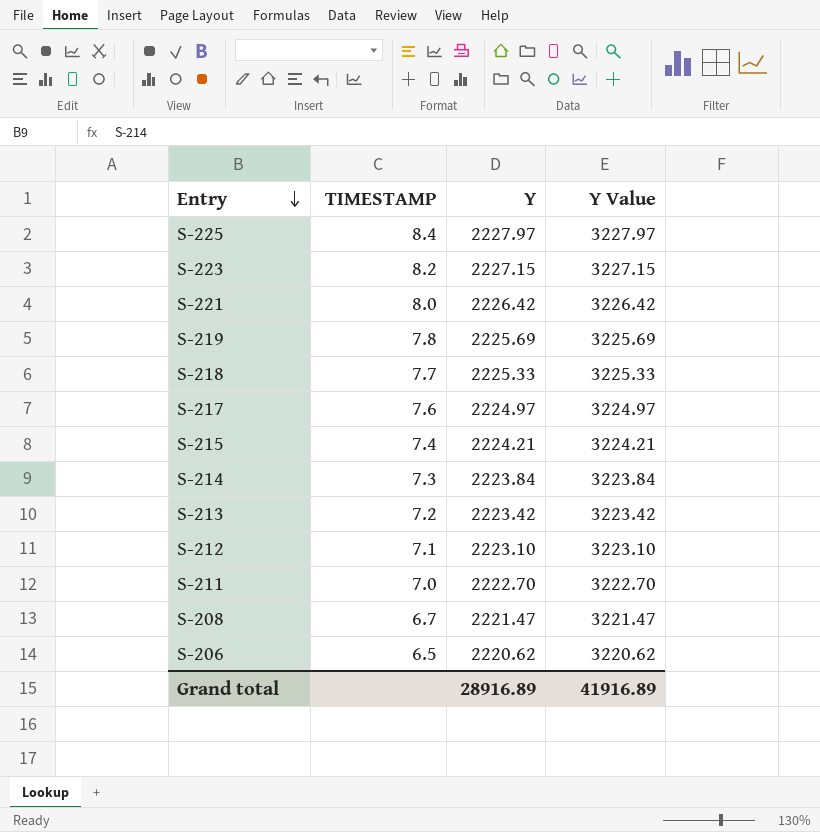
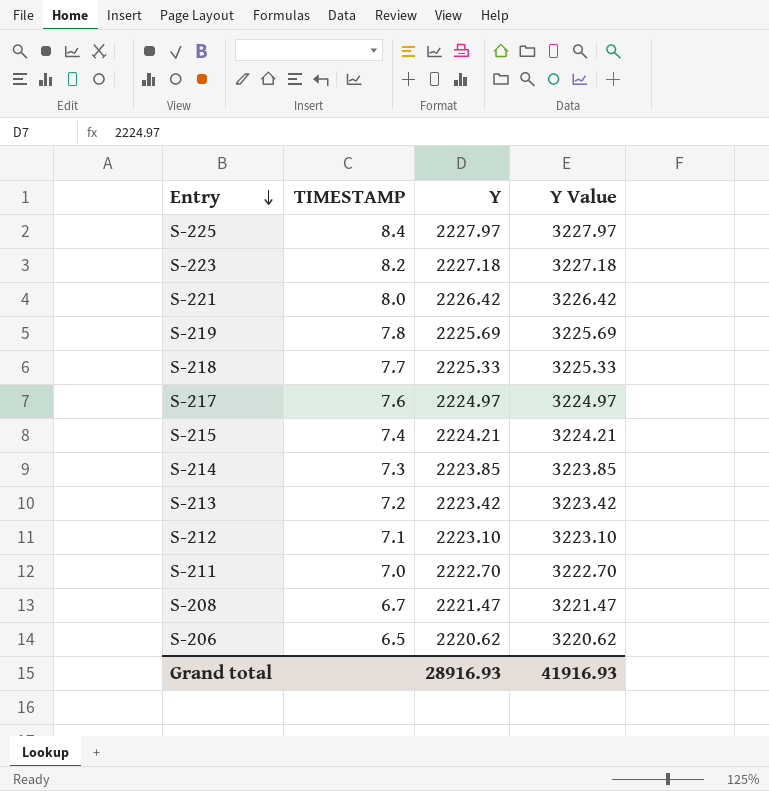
S-223 | Y: 2227.15 -> 2227.18
S-223 | Y Value: 3227.15 -> 3227.18
S-214 | Y: 2223.84 -> 2223.85
S-214 | Y Value: 3223.84 -> 3223.85
Grand total | Y: 28916.89 -> 28916.93
Grand total | Y Value: 41916.89 -> 41916.93

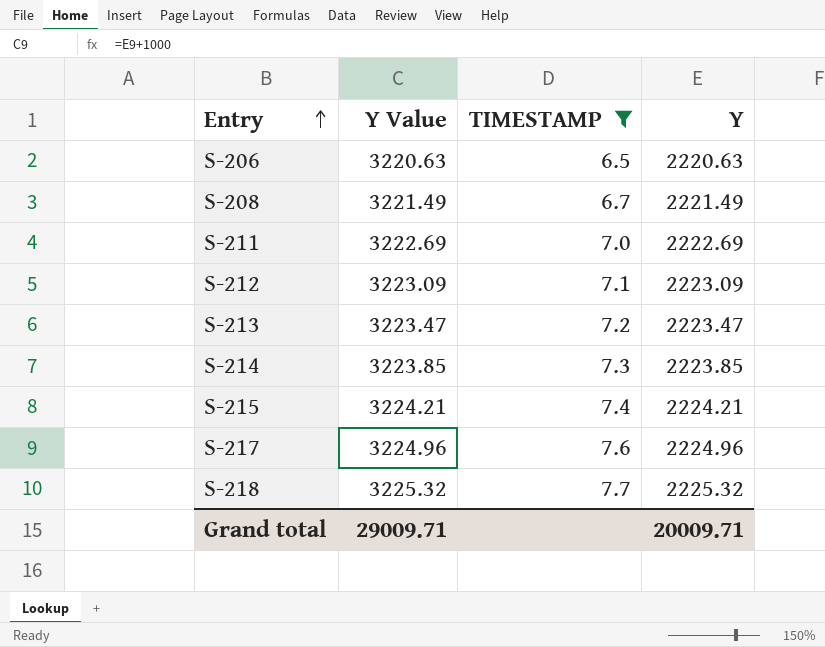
filter: none -> TIMESTAMP <= 7.7
row order: Entry descending -> Entry ascending
column Y Value | position: 4 -> 2
S-206 | Y Value: 3220.62 -> 3220.63
S-206 | Y: 2220.62 -> 2220.63
S-208 | Y Value: 3221.47 -> 3221.49
S-208 | Y: 2221.47 -> 2221.49
S-211 | Y Value: 3222.70 -> 3222.69
S-211 | Y: 2222.70 -> 2222.69
S-212 | Y Value: 3223.10 -> 3223.09
S-212 | Y: 2223.10 -> 2223.09
S-213 | Y Value: 3223.42 -> 3223.47
S-213 | Y: 2223.42 -> 2223.47
S-217 | Y Value: 3224.97 -> 3224.96
S-217 | Y: 2224.97 -> 2224.96
S-218 | Y Value: 3225.33 -> 3225.32
S-218 | Y: 2225.33 -> 2225.32
Grand total | Y Value: 41916.93 -> 29009.71
Grand total | Y: 28916.93 -> 20009.71

